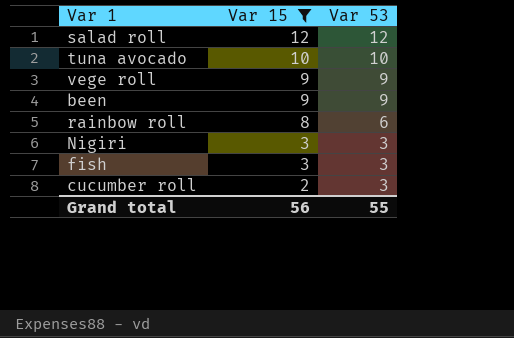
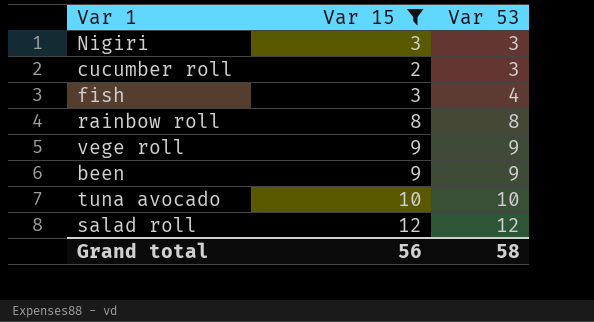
row order: Var 15 descending -> Var 53 ascending
fish | Var 53: 3 -> 4
rainbow roll | Var 53: 6 -> 8
Grand total | Var 53: 55 -> 58

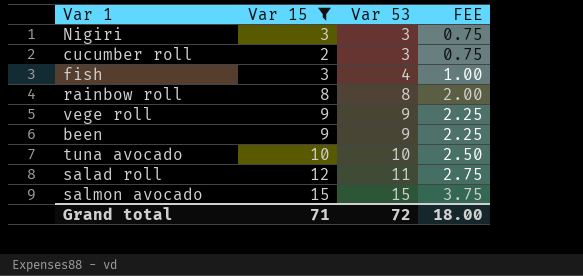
column FEE | formula: none -> [Var 53] * 0.25
salad roll | Var 53: 12 -> 11
row salmon avocado: none -> 15 | 15 | 3.75
Grand total | Var 15: 56 -> 71
Grand total | Var 53: 58 -> 72

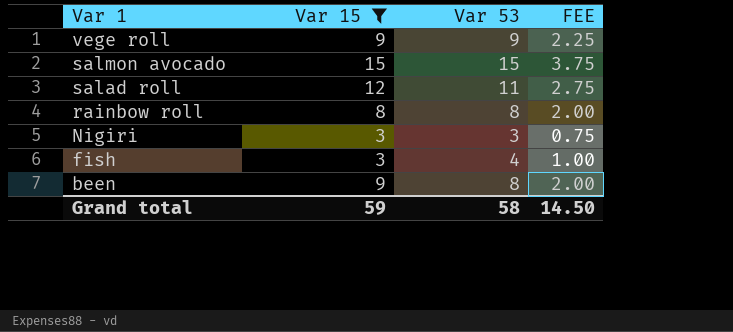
row order: Var 53 ascending -> Var 1 descending
row cucumber roll: 2 | 3 | 0.75 -> none
row tuna avocado: 10 | 10 | 2.50 -> none
been | Var 53: 9 -> 8
been | FEE: 2.25 -> 2.00
Grand total | Var 15: 71 -> 59
Grand total | Var 53: 72 -> 58
Grand total | FEE: 18.00 -> 14.50

